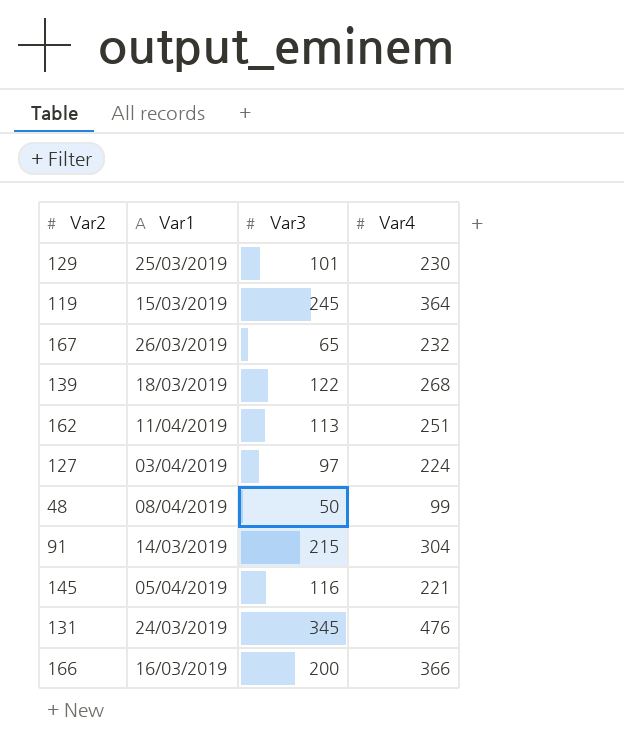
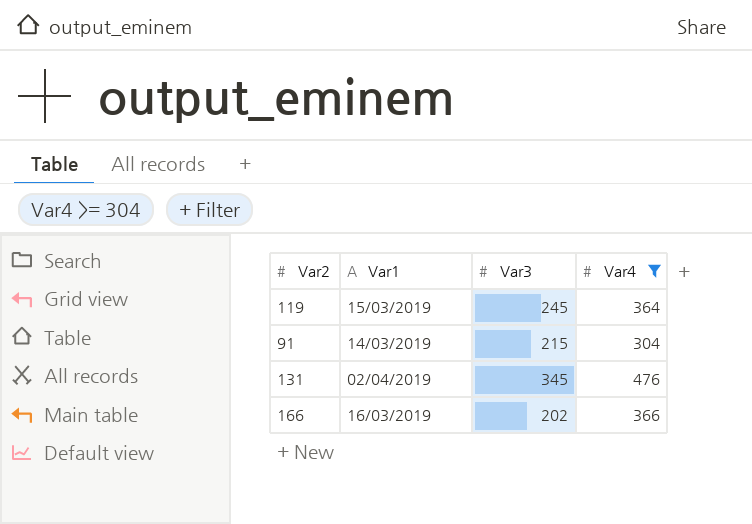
filter: none -> Var4 >= 304
131 | Var1: 24/03/2019 -> 02/04/2019
166 | Var3: 200 -> 202

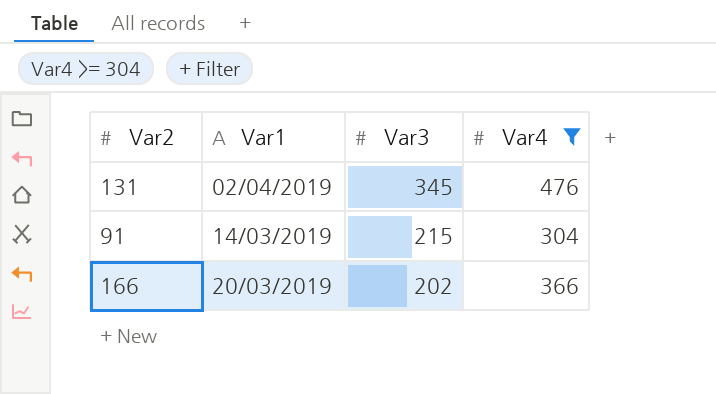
row order: none -> Var3 descending
row 119: 15/03/2019 | 245 | 364 -> none
166 | Var1: 16/03/2019 -> 20/03/2019

